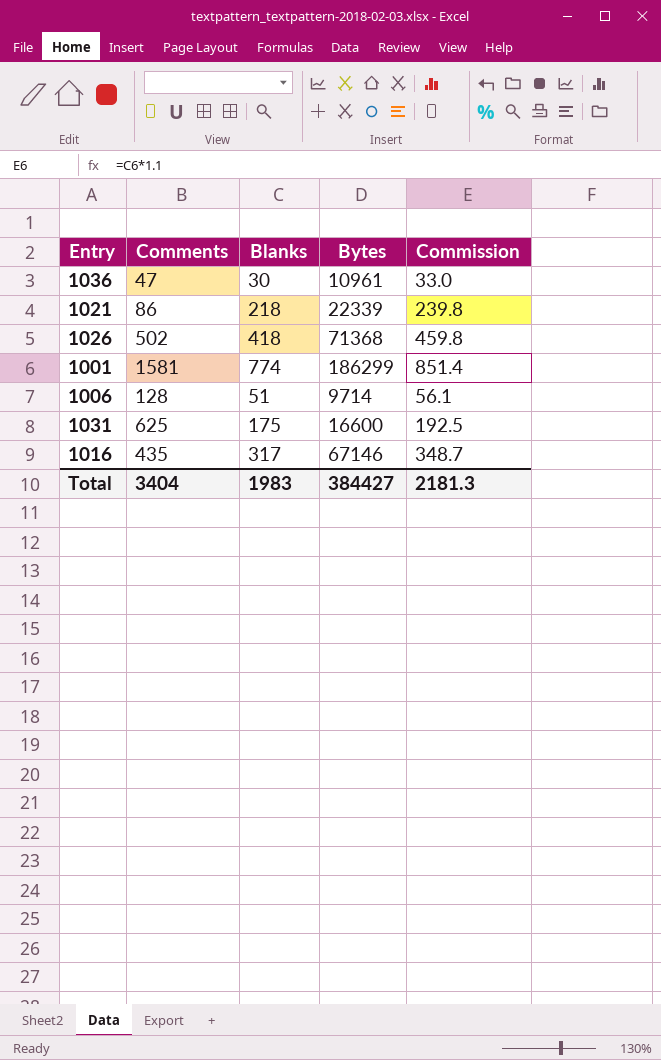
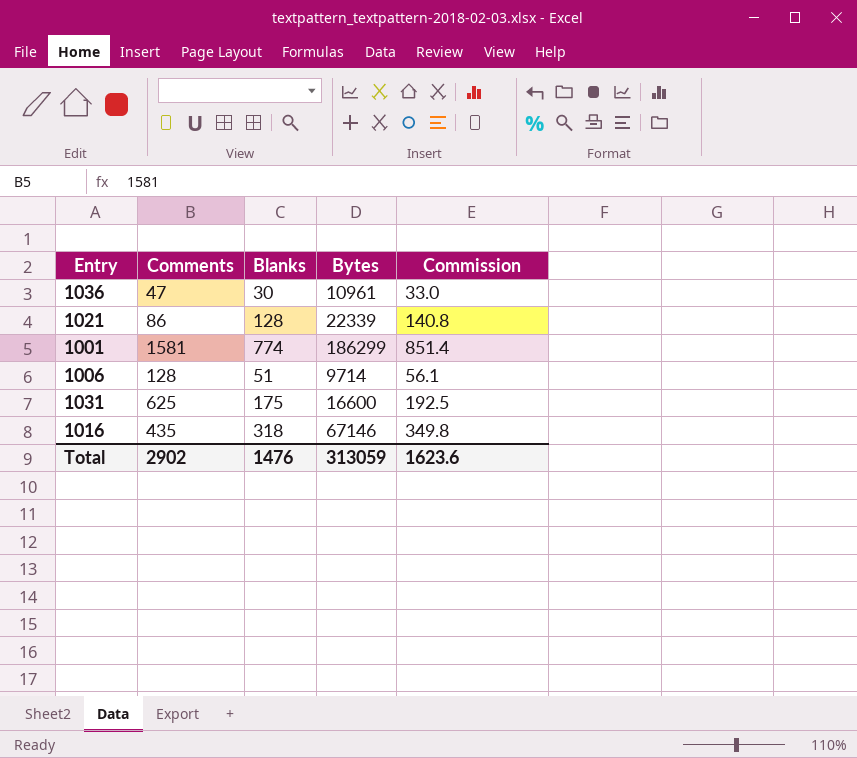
row 1026: 502 | 418 | 71368 | 459.8 -> none
1021 | Blanks: 218 -> 128
1021 | Commission: 239.8 -> 140.8
1016 | Blanks: 317 -> 318
1016 | Commission: 348.7 -> 349.8
Total | Comments: 3404 -> 2902
Total | Blanks: 1983 -> 1476
Total | Bytes: 384427 -> 313059
Total | Commission: 2181.3 -> 1623.6

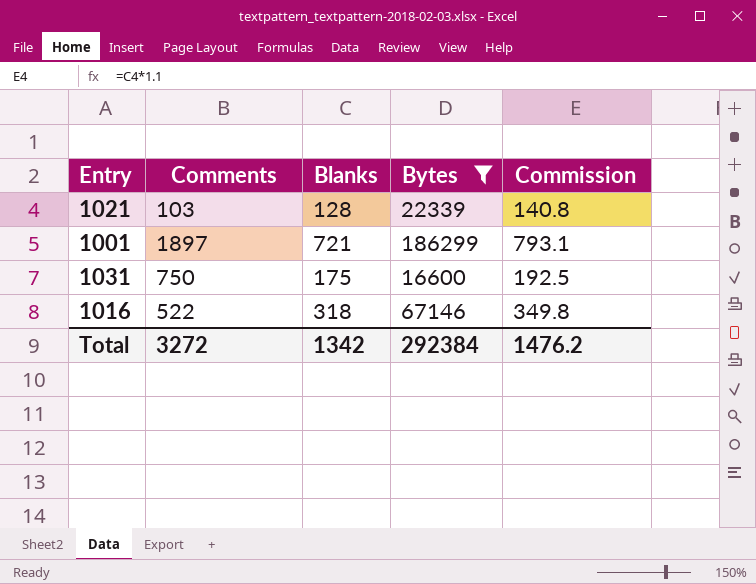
filter: none -> Bytes >= 16600
1021 | Comments: 86 -> 103
1001 | Comments: 1581 -> 1897
1001 | Blanks: 774 -> 721
1001 | Commission: 851.4 -> 793.1
1031 | Comments: 625 -> 750
1016 | Comments: 435 -> 522
Total | Comments: 2902 -> 3272
Total | Blanks: 1476 -> 1342
Total | Bytes: 313059 -> 292384
Total | Commission: 1623.6 -> 1476.2

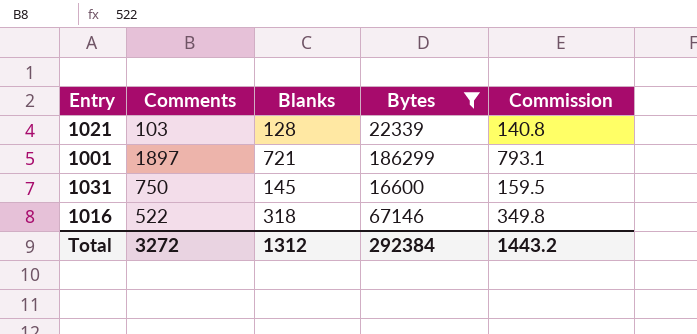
1031 | Blanks: 175 -> 145
1031 | Commission: 192.5 -> 159.5
Total | Blanks: 1342 -> 1312
Total | Commission: 1476.2 -> 1443.2

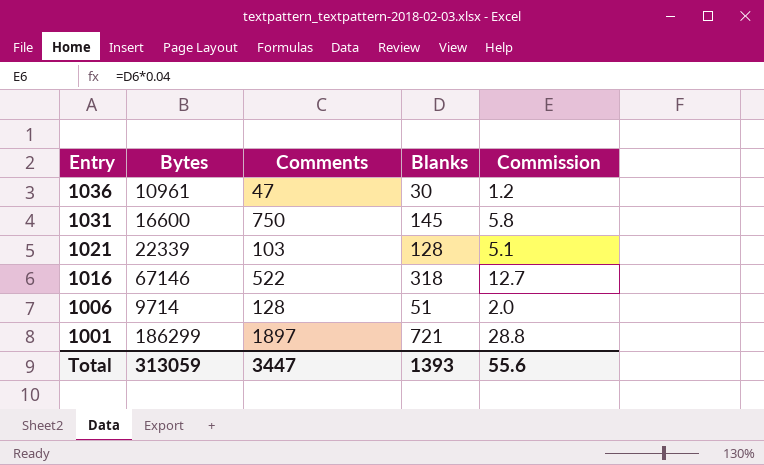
filter: Bytes >= 16600 -> none
row order: none -> Entry descending
column Bytes | position: 4 -> 2
column Commission | formula: [Blanks] * 1.1 -> [Blanks] * 0.04
Total | Bytes: 292384 -> 313059
Total | Comments: 3272 -> 3447
Total | Blanks: 1312 -> 1393
Total | Commission: 1443.2 -> 55.6

